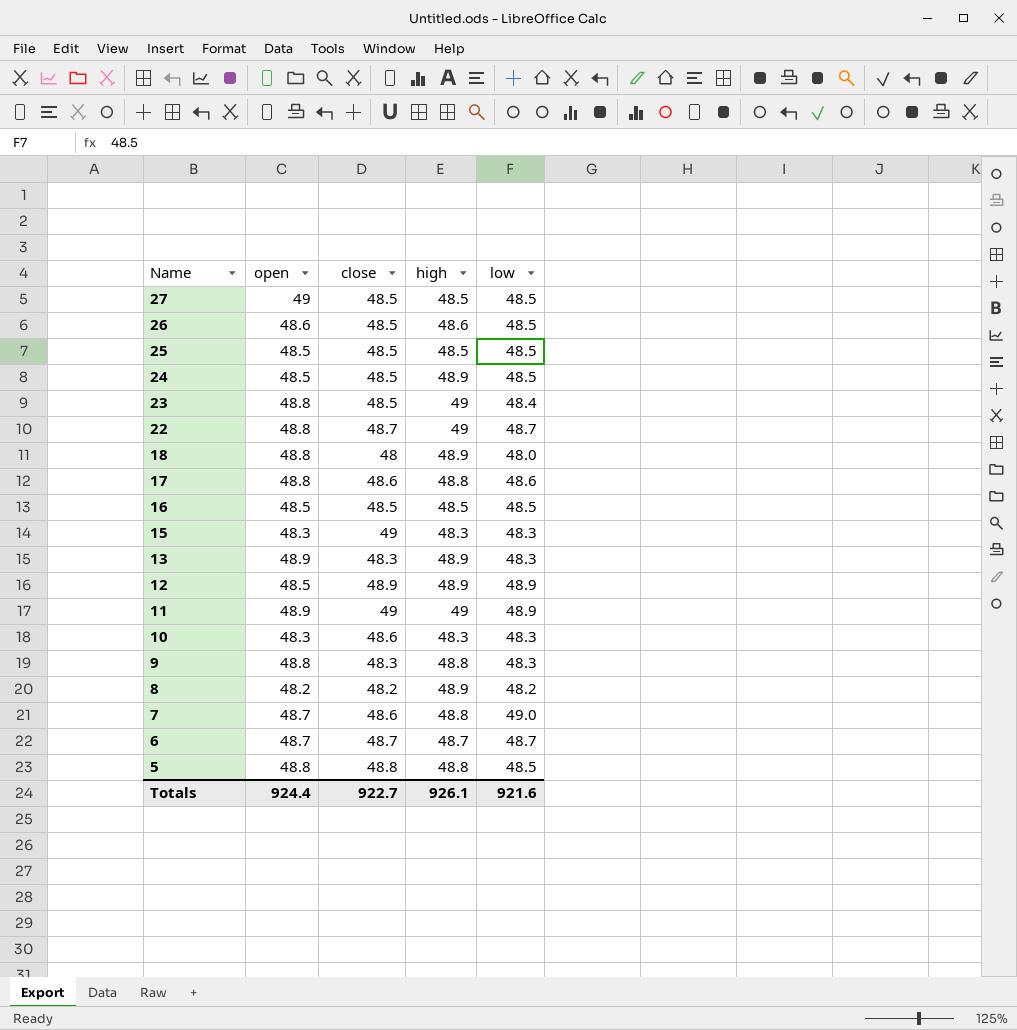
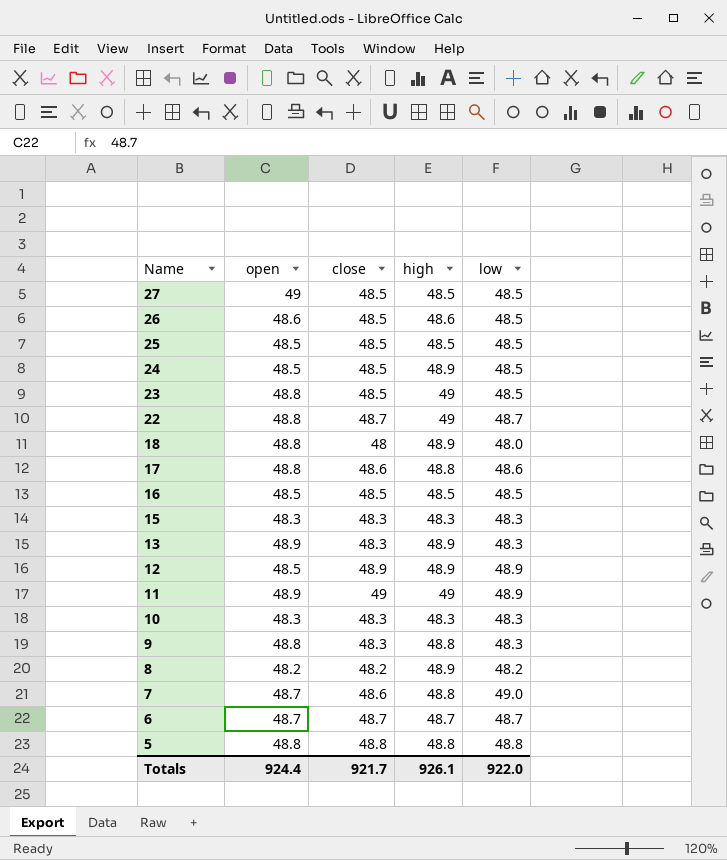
23 | low: 48.4 -> 48.5
15 | close: 49 -> 48.3
10 | close: 48.6 -> 48.3
5 | low: 48.5 -> 48.8
Totals | close: 922.7 -> 921.7
Totals | low: 921.6 -> 922.0

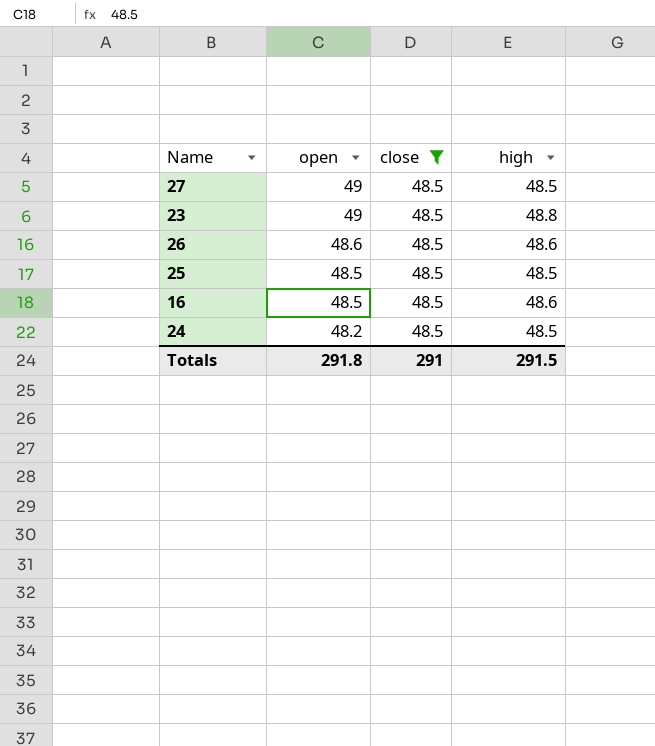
filter: none -> close = 48.5
row order: Name descending -> open descending
column low | position: 5 -> none
23 | open: 48.8 -> 49
23 | high: 49 -> 48.8
16 | high: 48.5 -> 48.6
24 | open: 48.5 -> 48.2
24 | high: 48.9 -> 48.5
Totals | open: 924.4 -> 291.8
Totals | close: 921.7 -> 291
Totals | high: 926.1 -> 291.5

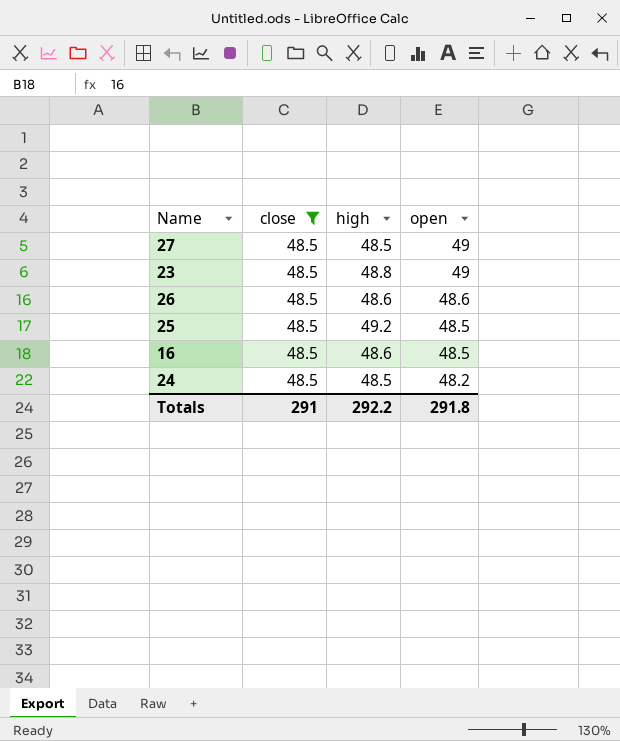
column open | position: 2 -> 4
25 | high: 48.5 -> 49.2
Totals | high: 291.5 -> 292.2

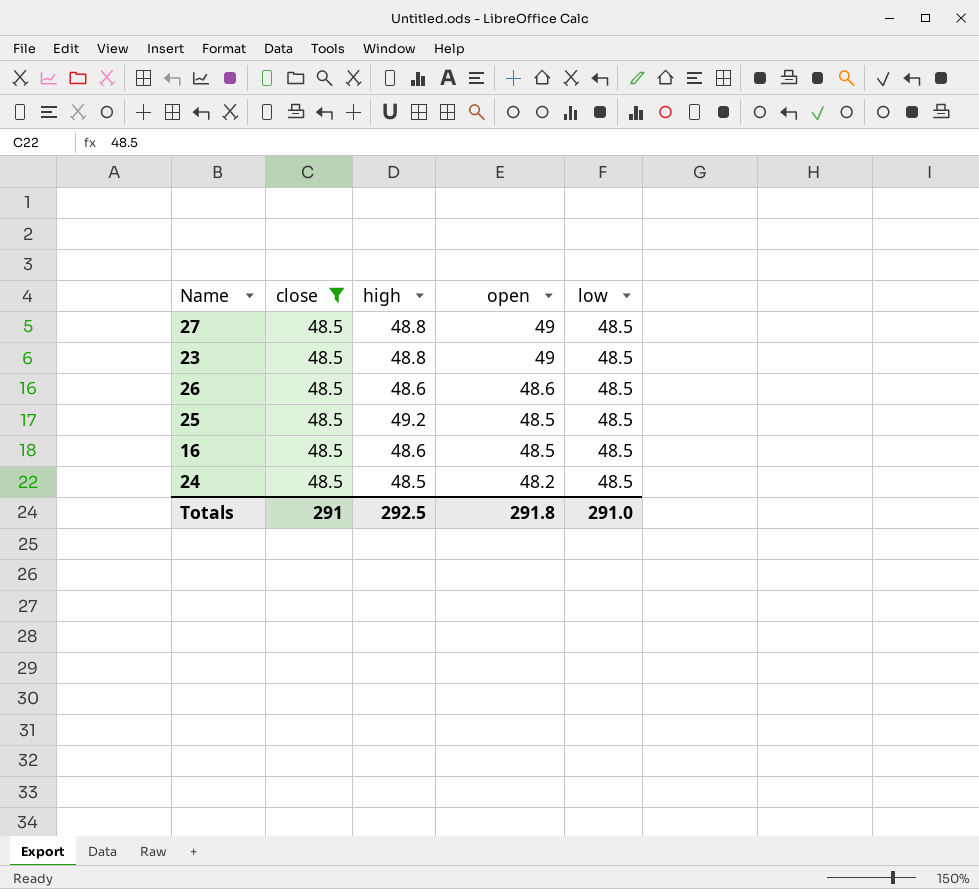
column low | position: none -> 5
27 | high: 48.5 -> 48.8
Totals | high: 292.2 -> 292.5

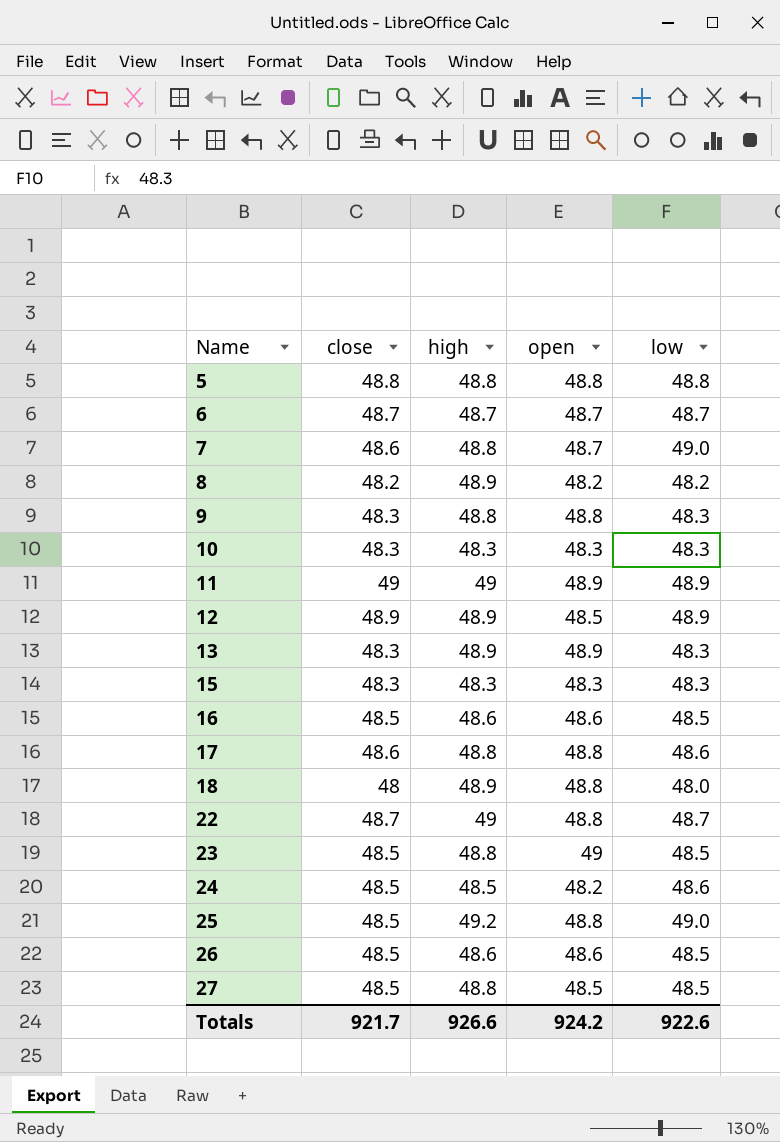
filter: close = 48.5 -> none
row order: open descending -> Name ascending
16 | open: 48.5 -> 48.6
24 | low: 48.5 -> 48.6
25 | open: 48.5 -> 48.8
25 | low: 48.5 -> 49.0
27 | open: 49 -> 48.5
Totals | close: 291 -> 921.7
Totals | high: 292.5 -> 926.6
Totals | open: 291.8 -> 924.2
Totals | low: 291.0 -> 922.6

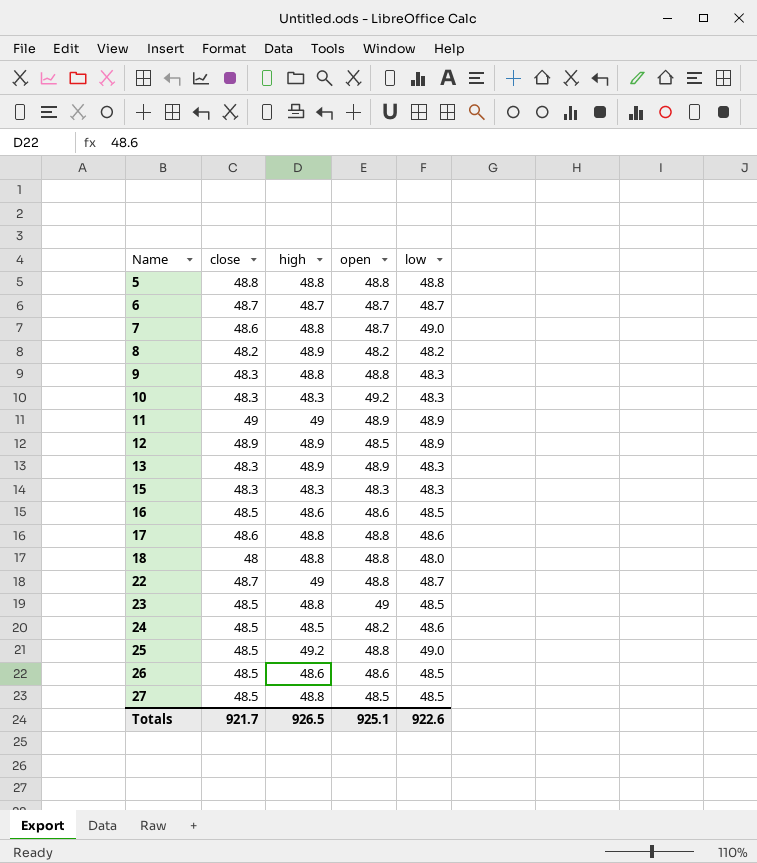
10 | open: 48.3 -> 49.2
18 | high: 48.9 -> 48.8
Totals | high: 926.6 -> 926.5
Totals | open: 924.2 -> 925.1

